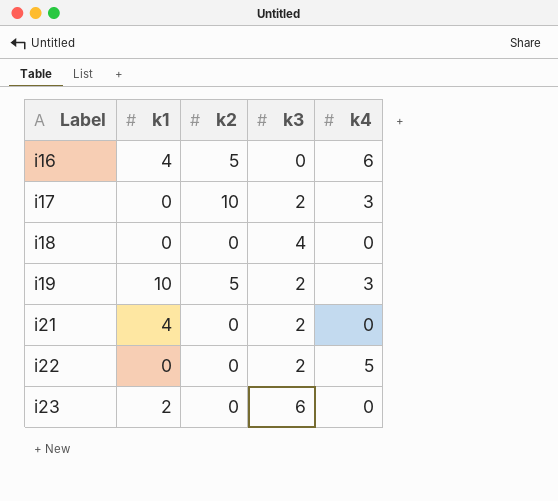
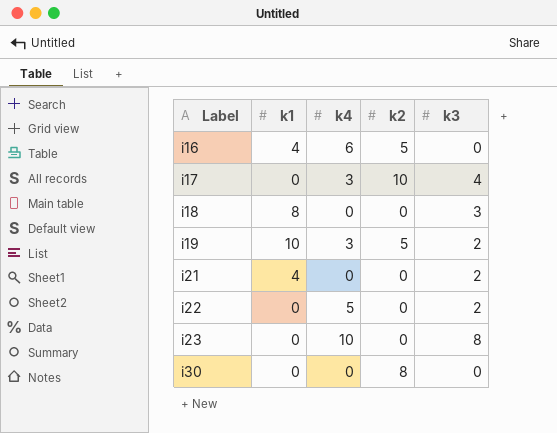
column k4 | position: 5 -> 3
i17 | k3: 2 -> 4
i18 | k1: 0 -> 8
i18 | k3: 4 -> 3
i23 | k1: 2 -> 0
i23 | k4: 0 -> 10
i23 | k3: 6 -> 8
row i30: none -> 0 | 0 | 8 | 0

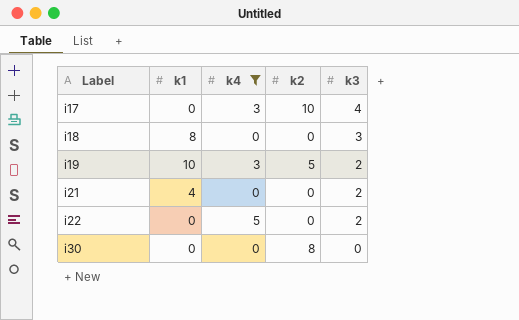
filter: none -> k4 <= 5

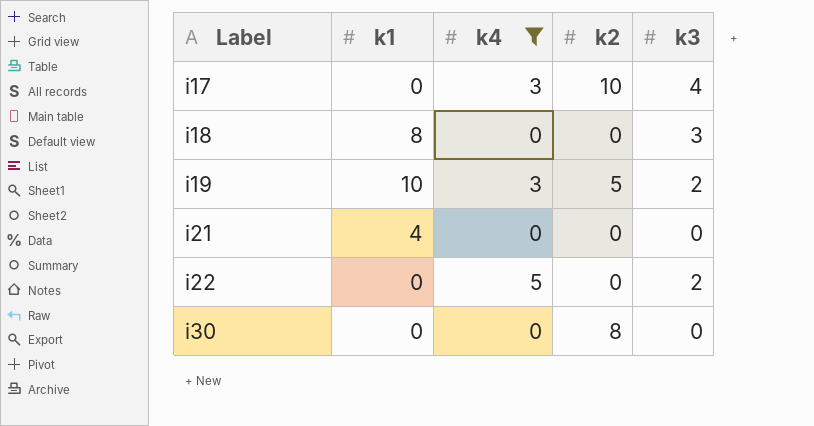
i21 | k3: 2 -> 0

